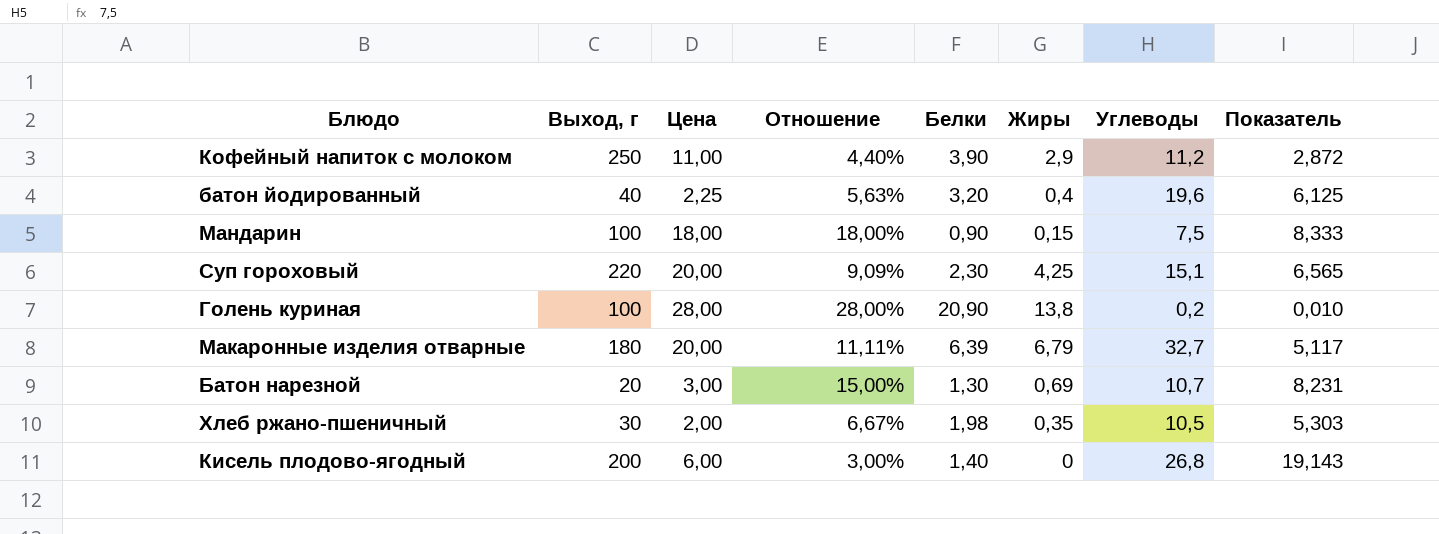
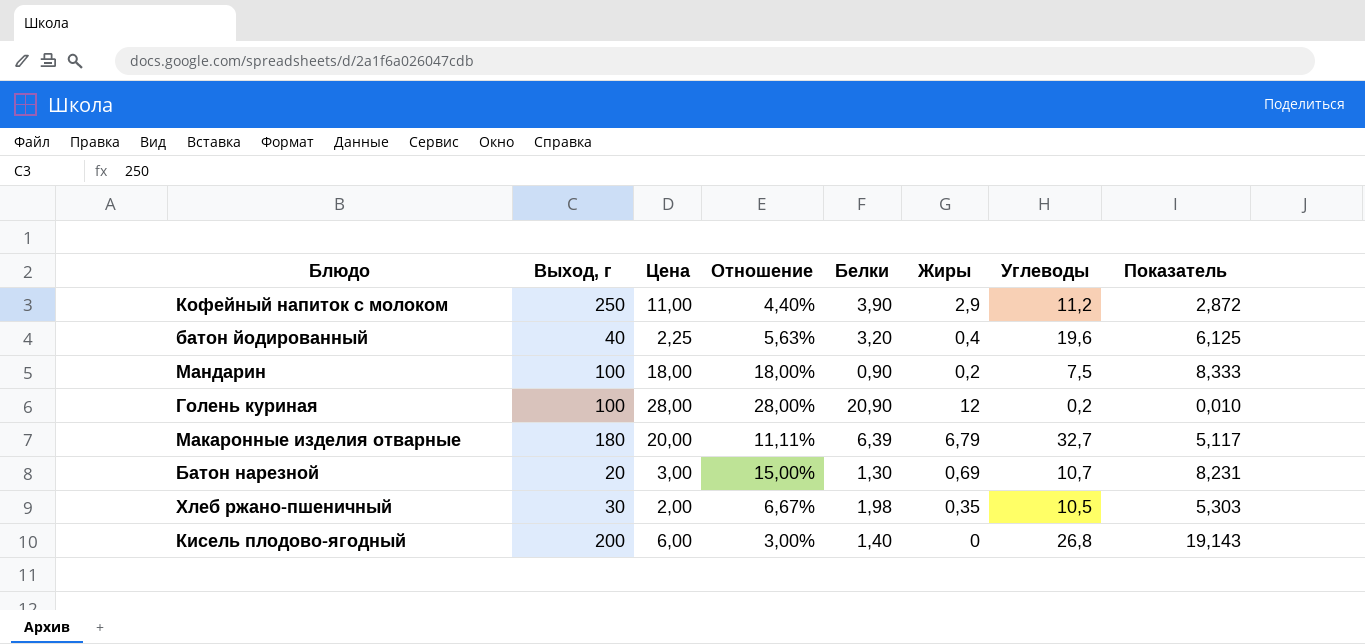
row Суп гороховый: 220 | 20,00 | 9,09% | 2,30 | 4,25 | 15,1 | 6,565 -> none
Мандарин | Жиры: 0,15 -> 0,2
Голень куриная | Жиры: 13,8 -> 12

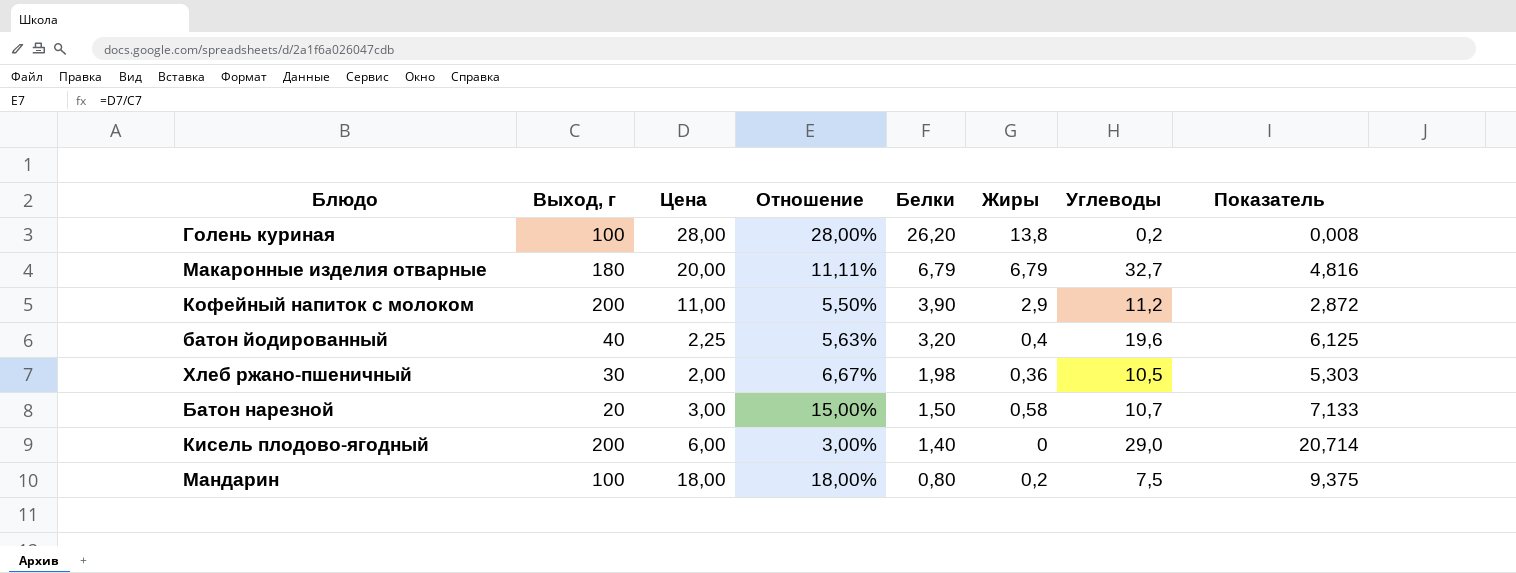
row order: none -> Белки descending
Голень куриная | Белки: 20,90 -> 26,20
Голень куриная | Жиры: 12 -> 13,8
Голень куриная | Показатель: 0,010 -> 0,008
Макаронные изделия отварные | Белки: 6,39 -> 6,79
Макаронные изделия отварные | Показатель: 5,117 -> 4,816
Кофейный напиток с молоком | Выход, г: 250 -> 200
Кофейный напиток с молоком | Отношение: 4,40% -> 5,50%
Хлеб ржано-пшеничный | Жиры: 0,35 -> 0,36
Батон нарезной | Белки: 1,30 -> 1,50
Батон нарезной | Жиры: 0,69 -> 0,58
Батон нарезной | Показатель: 8,231 -> 7,133
Кисель плодово-ягодный | Углеводы: 26,8 -> 29,0
Кисель плодово-ягодный | Показатель: 19,143 -> 20,714
Мандарин | Белки: 0,90 -> 0,80
Мандарин | Показатель: 8,333 -> 9,375

